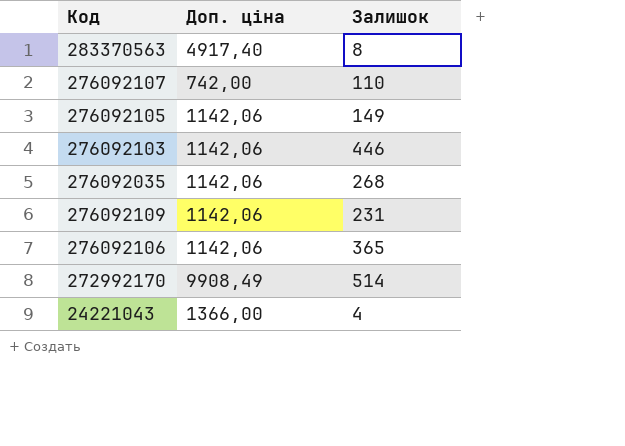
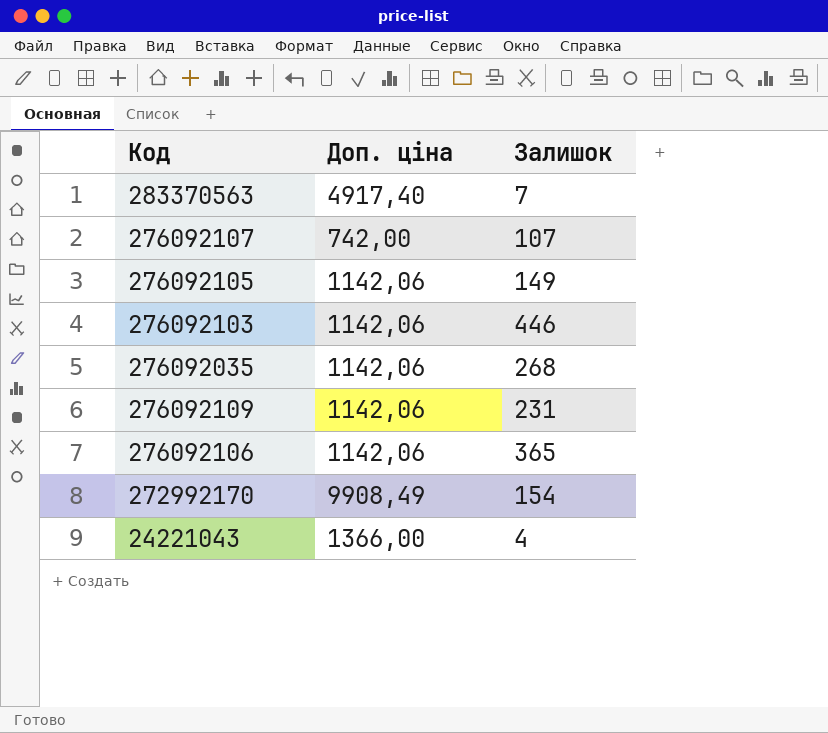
283370563 | Залишок: 8 -> 7
276092107 | Залишок: 110 -> 107
272992170 | Залишок: 514 -> 154

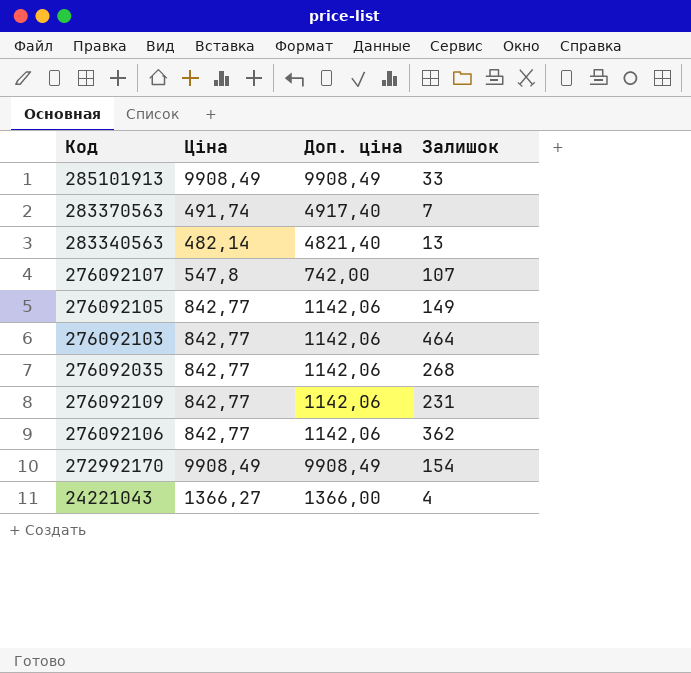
column Ціна | position: none -> 2
row 285101913: none -> 9908,49 | 9908,49 | 33
row 283340563: none -> 482,14 | 4821,40 | 13
276092103 | Залишок: 446 -> 464
276092106 | Залишок: 365 -> 362

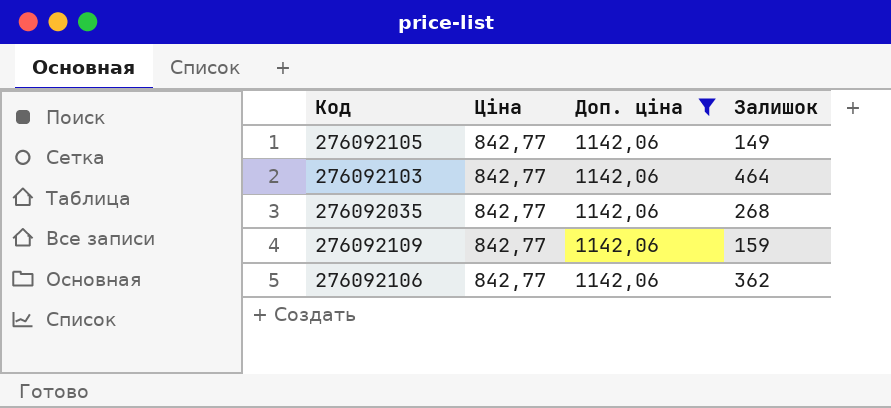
filter: none -> Доп. ціна = 1142,06
276092109 | Залишок: 231 -> 159

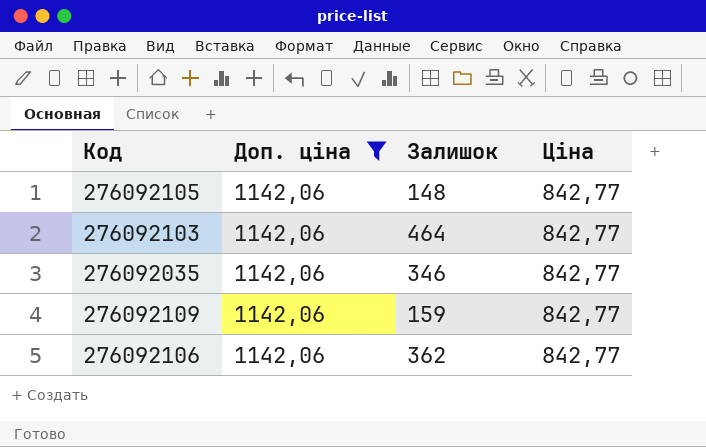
column Ціна | position: 2 -> 4
276092105 | Залишок: 149 -> 148
276092035 | Залишок: 268 -> 346

